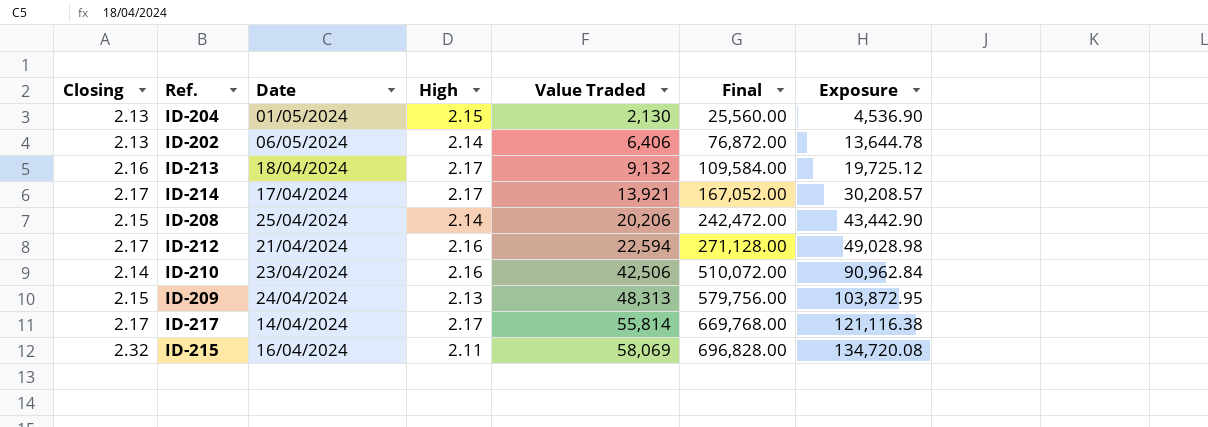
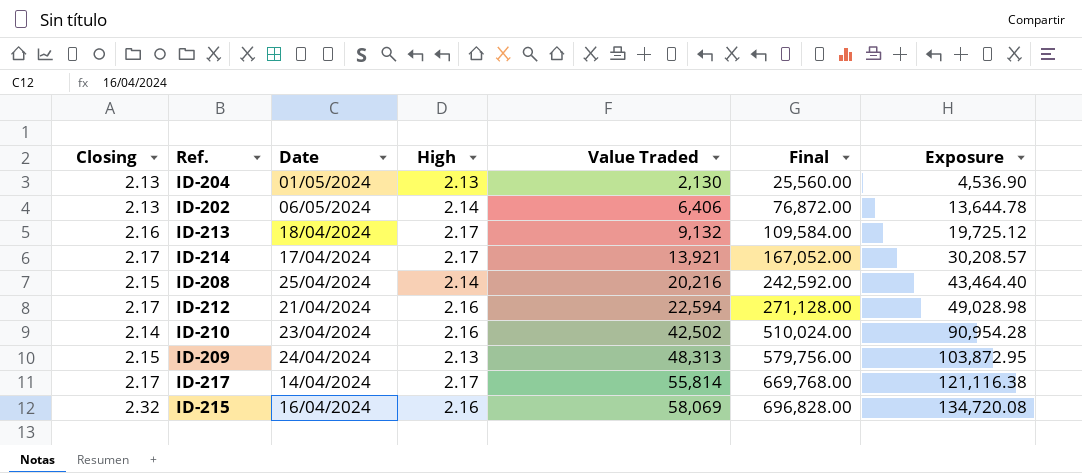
ID-204 | High: 2.15 -> 2.13
ID-208 | Value Traded: 20,206 -> 20,216
ID-208 | Final: 242,472.00 -> 242,592.00
ID-208 | Exposure: 43,442.90 -> 43,464.40
ID-210 | Value Traded: 42,506 -> 42,502
ID-210 | Final: 510,072.00 -> 510,024.00
ID-210 | Exposure: 90,962.84 -> 90,954.28
ID-215 | High: 2.11 -> 2.16

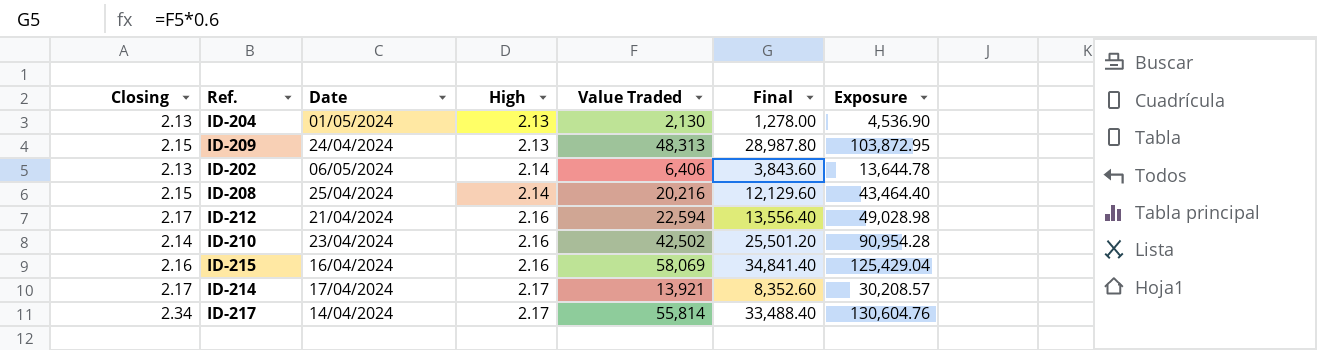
row order: Value Traded ascending -> High ascending
column Final | formula: [Value Traded] * 12 -> [Value Traded] * 0.6
row ID-213: 2.16 | 18/04/2024 | 2.17 | 9,132 | 109,584.00 | 19,725.12 -> none
ID-215 | Closing: 2.32 -> 2.16
ID-215 | Exposure: 134,720.08 -> 125,429.04
ID-217 | Closing: 2.17 -> 2.34
ID-217 | Exposure: 121,116.38 -> 130,604.76

